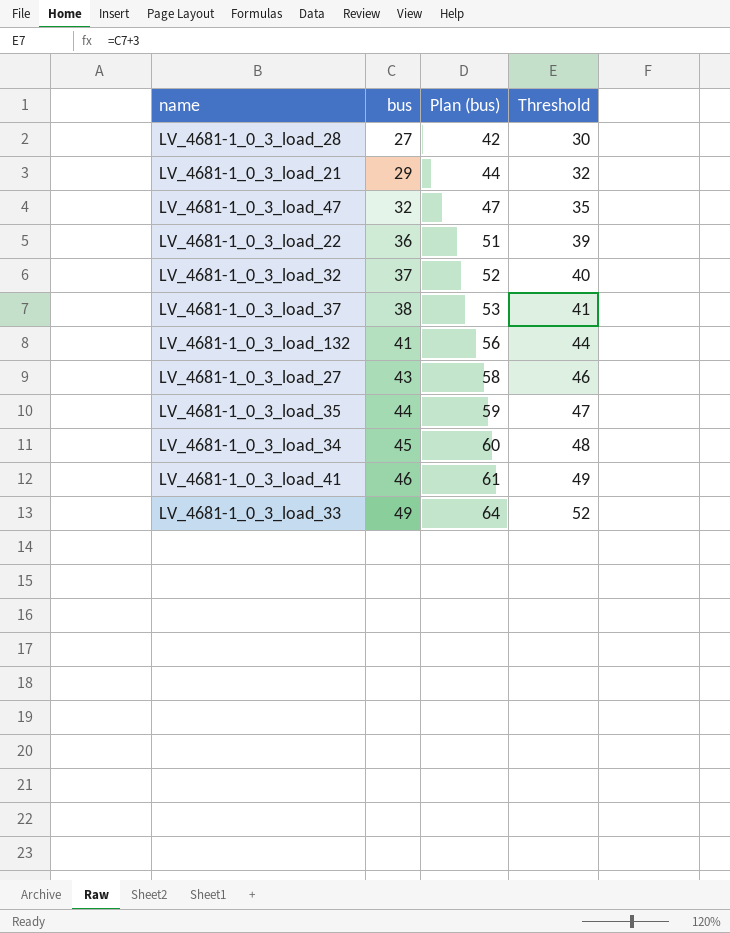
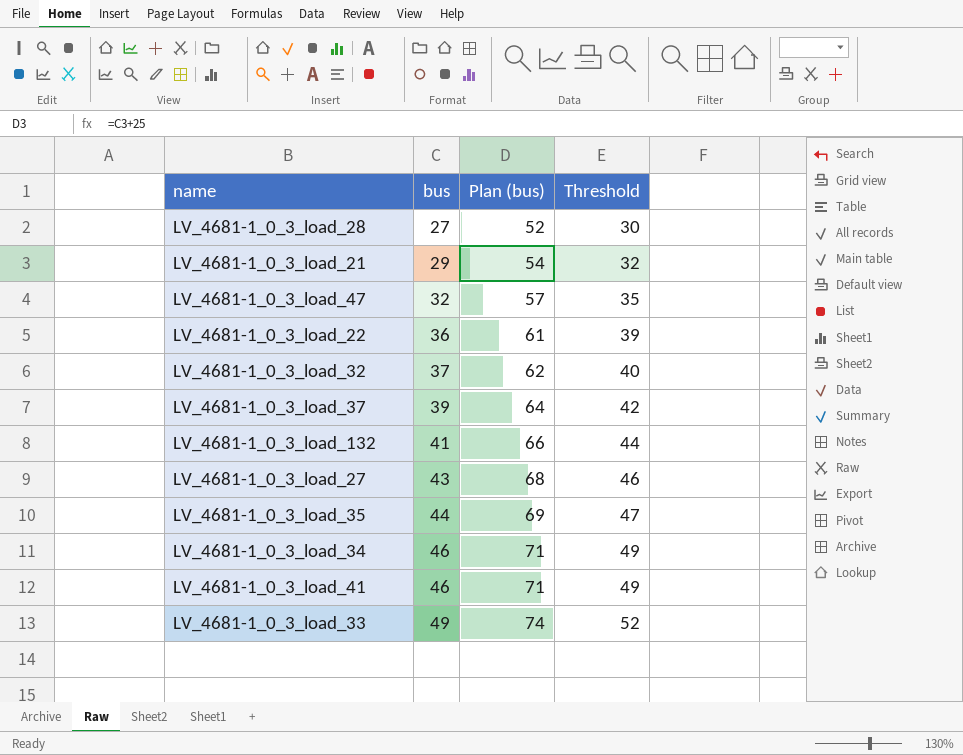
column Plan (bus) | formula: [bus] + 15 -> [bus] + 25
LV_4681-1_0_3_load_37 | bus: 38 -> 39
LV_4681-1_0_3_load_37 | Threshold: 41 -> 42
LV_4681-1_0_3_load_34 | bus: 45 -> 46
LV_4681-1_0_3_load_34 | Threshold: 48 -> 49

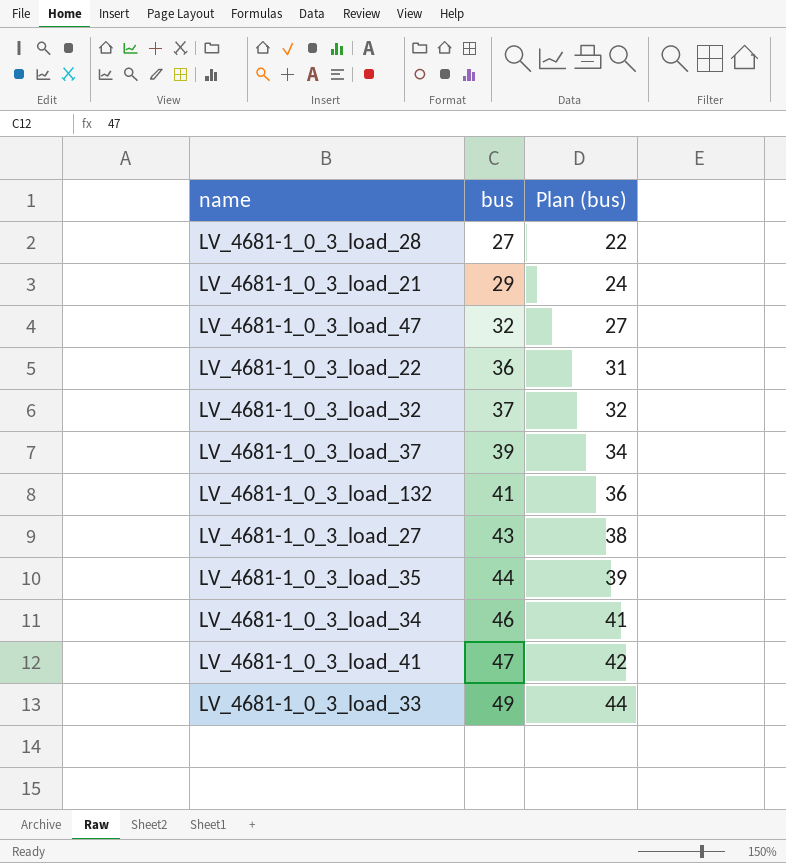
column Threshold | formula: [bus] + 3 -> none
column Plan (bus) | formula: [bus] + 25 -> [bus] - 5
LV_4681-1_0_3_load_41 | bus: 46 -> 47

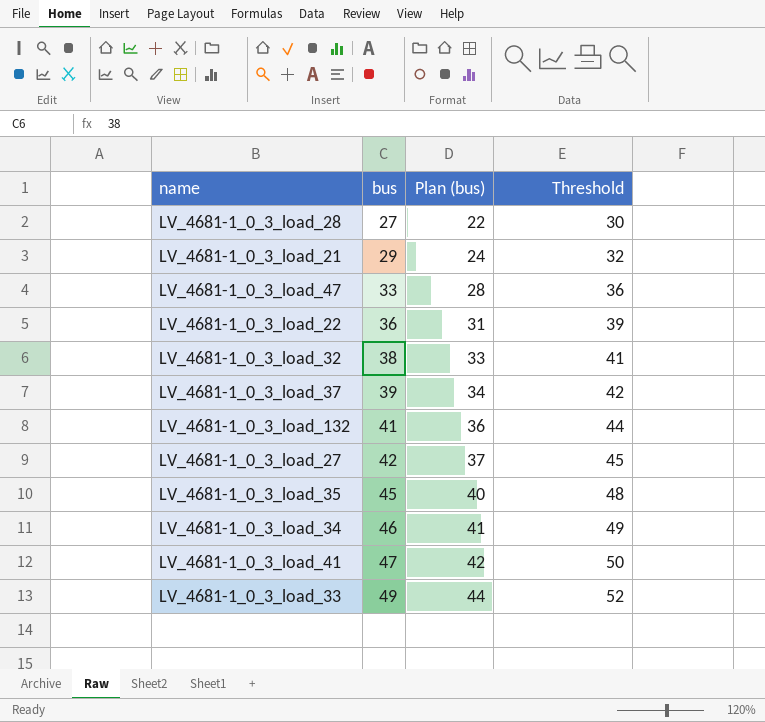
column Threshold | formula: none -> [bus] + 3
LV_4681-1_0_3_load_47 | bus: 32 -> 33
LV_4681-1_0_3_load_47 | Plan (bus): 27 -> 28
LV_4681-1_0_3_load_32 | bus: 37 -> 38
LV_4681-1_0_3_load_32 | Plan (bus): 32 -> 33
LV_4681-1_0_3_load_27 | bus: 43 -> 42
LV_4681-1_0_3_load_27 | Plan (bus): 38 -> 37
LV_4681-1_0_3_load_35 | bus: 44 -> 45
LV_4681-1_0_3_load_35 | Plan (bus): 39 -> 40

